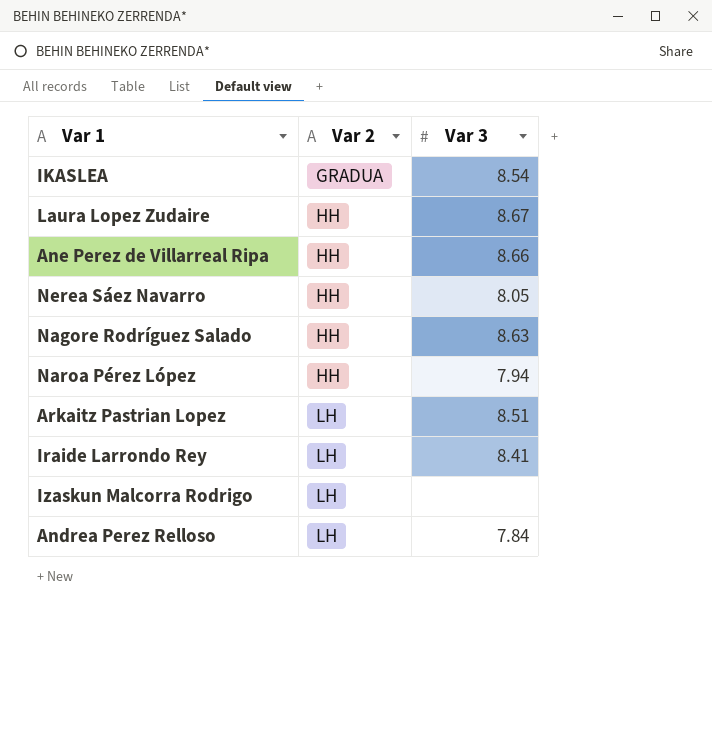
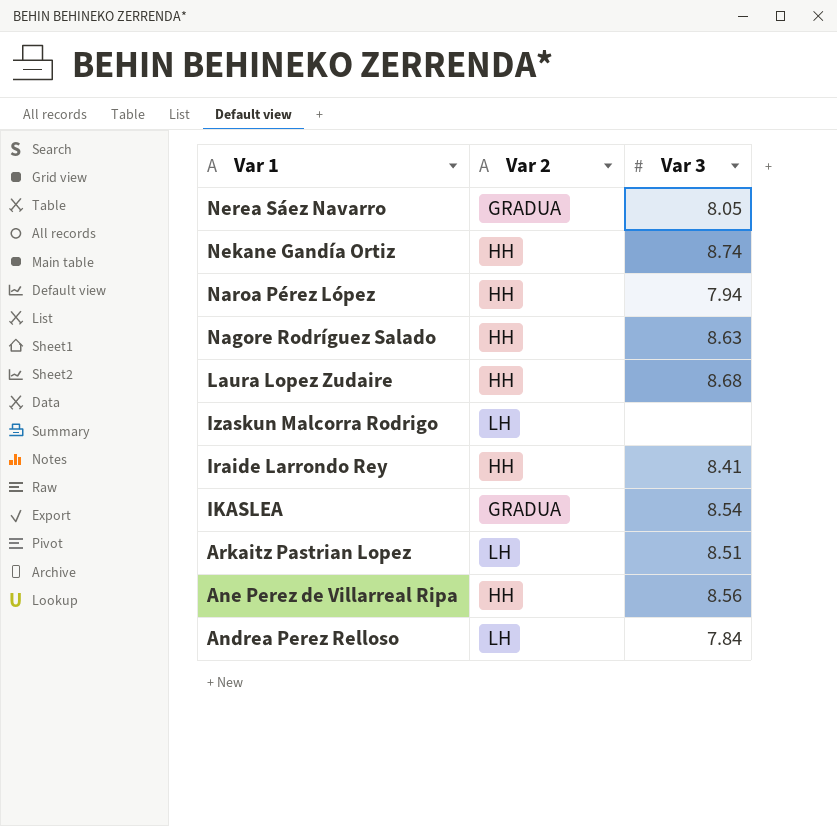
row order: Var 2 ascending -> Var 1 descending
Nerea Sáez Navarro | Var 2: HH -> GRADUA
row Nekane Gandía Ortiz: none -> HH | 8.74
Laura Lopez Zudaire | Var 3: 8.67 -> 8.68
Iraide Larrondo Rey | Var 2: LH -> HH
Ane Perez de Villarreal Ripa | Var 3: 8.66 -> 8.56

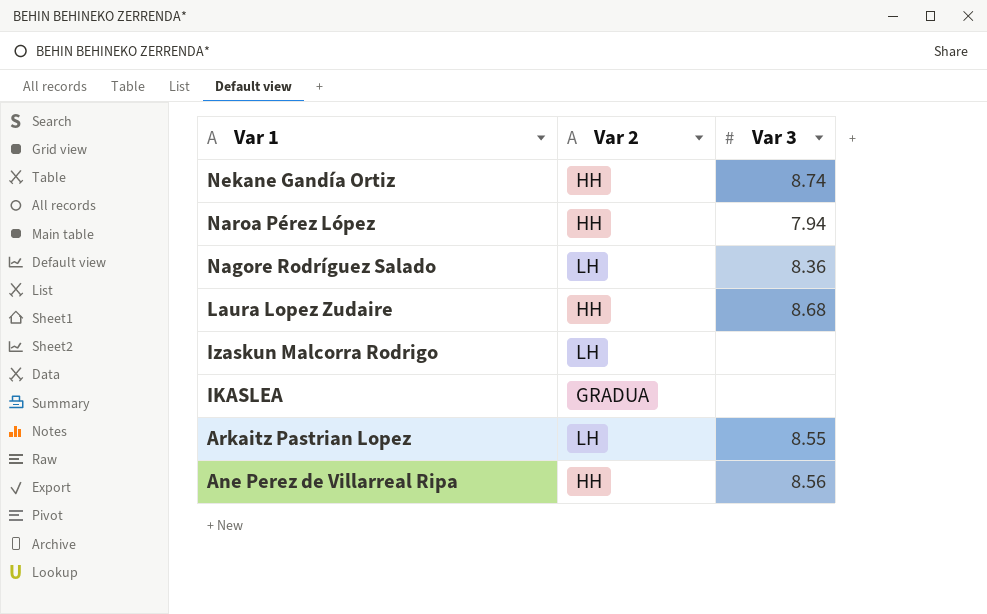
row Nerea Sáez Navarro: GRADUA | 8.05 -> none
row Iraide Larrondo Rey: HH | 8.41 -> none
row Andrea Perez Relloso: LH | 7.84 -> none
Nagore Rodríguez Salado | Var 2: HH -> LH
Nagore Rodríguez Salado | Var 3: 8.63 -> 8.36
IKASLEA | Var 3: 8.54 -> none
Arkaitz Pastrian Lopez | Var 3: 8.51 -> 8.55

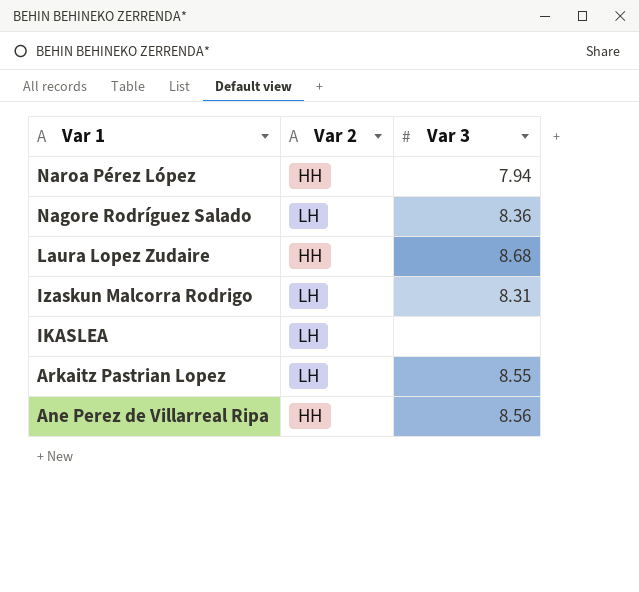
row Nekane Gandía Ortiz: HH | 8.74 -> none
Izaskun Malcorra Rodrigo | Var 3: none -> 8.31
IKASLEA | Var 2: GRADUA -> LH

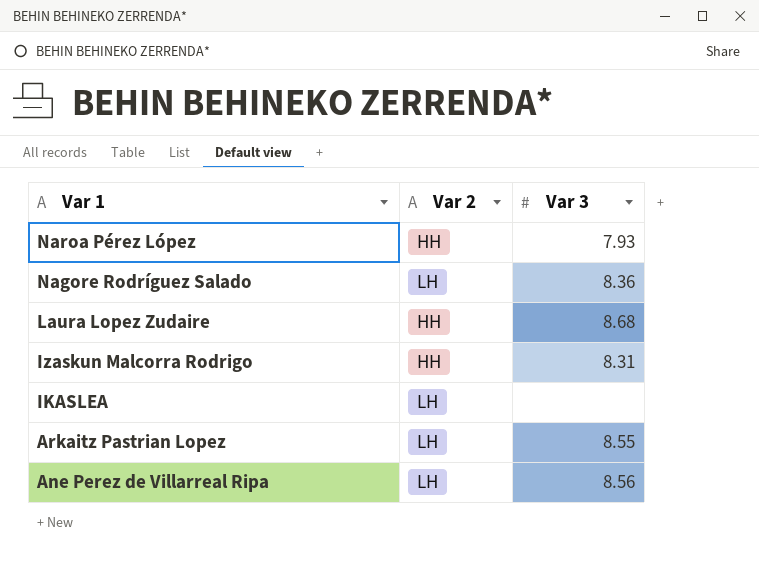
Naroa Pérez López | Var 3: 7.94 -> 7.93
Izaskun Malcorra Rodrigo | Var 2: LH -> HH
Ane Perez de Villarreal Ripa | Var 2: HH -> LH

